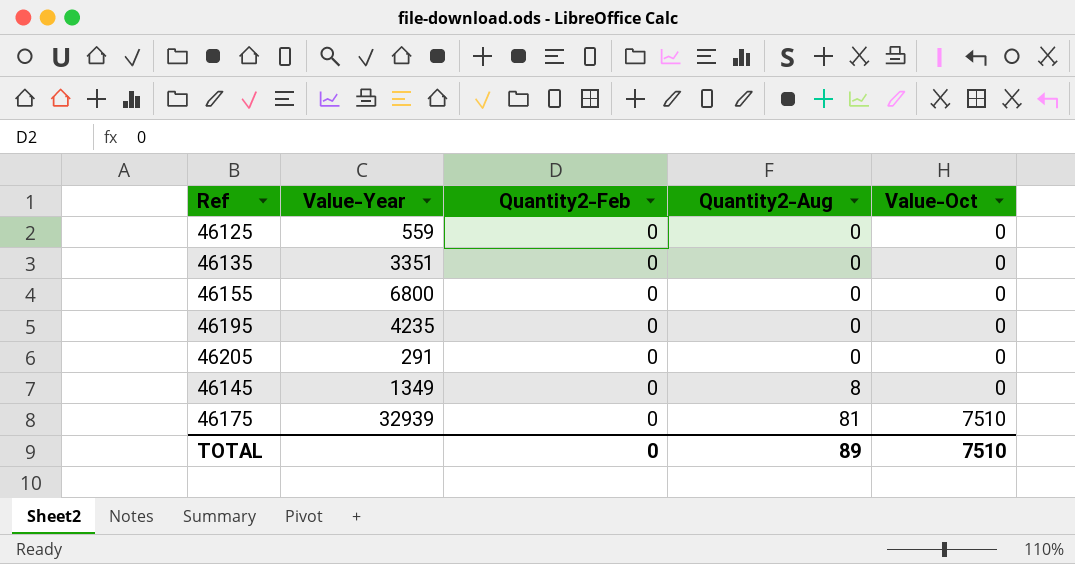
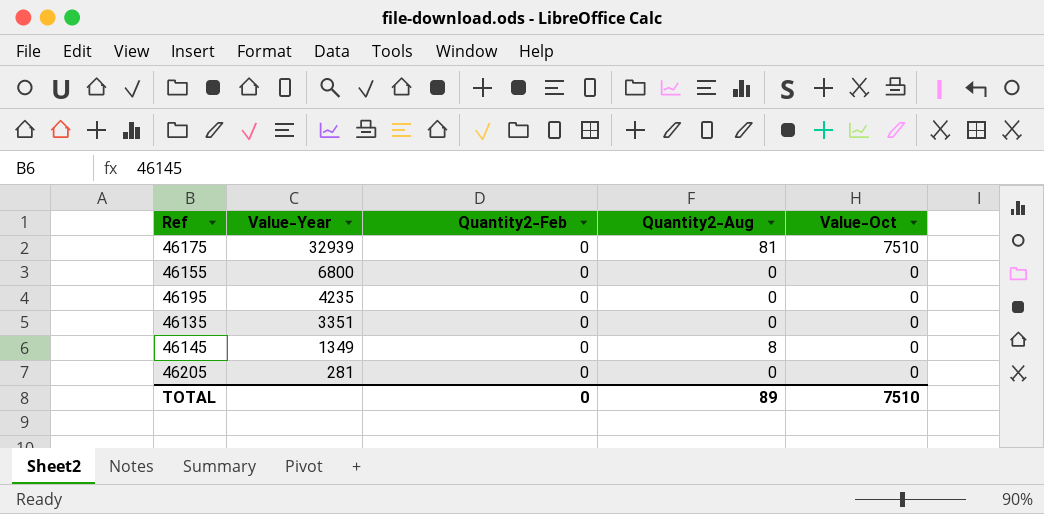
row order: Quantity2-Aug ascending -> Value-Year descending
row 46125: 559 | 0 | 0 | 0 -> none
46205 | Value-Year: 291 -> 281

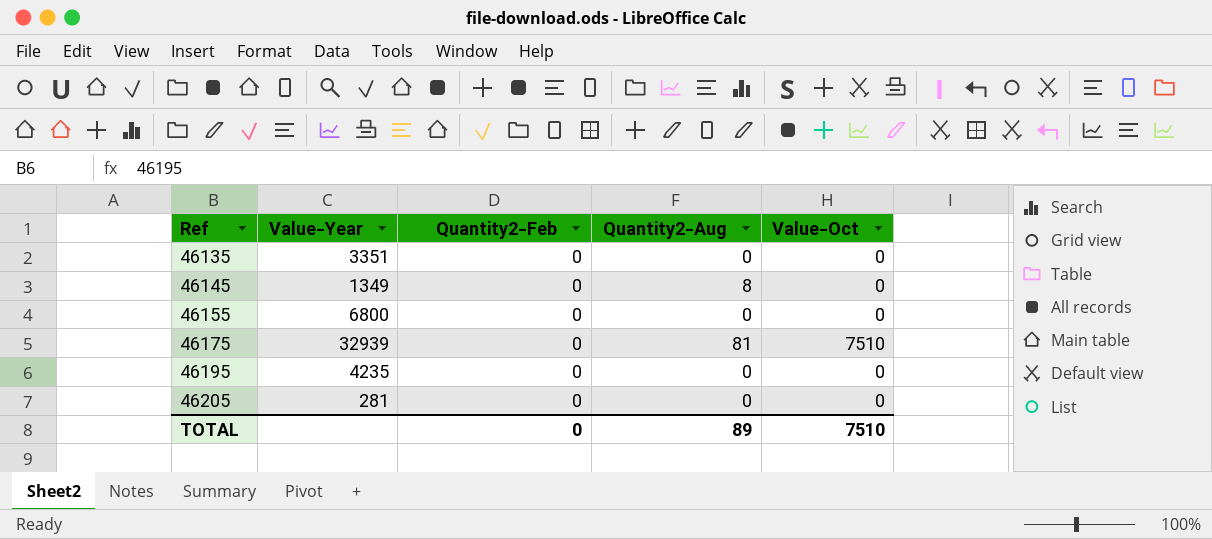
row order: Value-Year descending -> Ref ascending

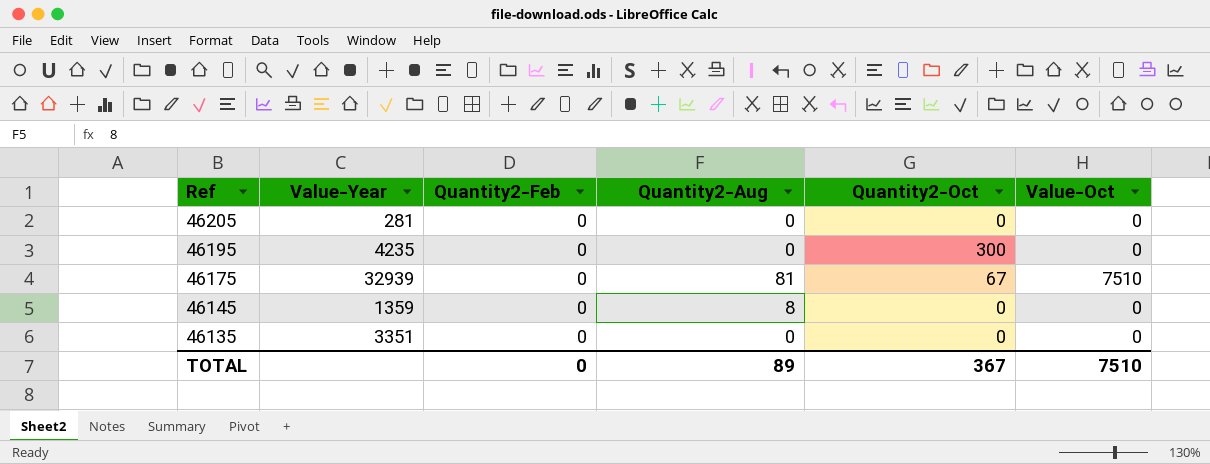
row order: Ref ascending -> Ref descending
column Quantity2-Oct | position: none -> 5
row 46155: 6800 | 0 | 0 | 0 -> none
46145 | Value-Year: 1349 -> 1359

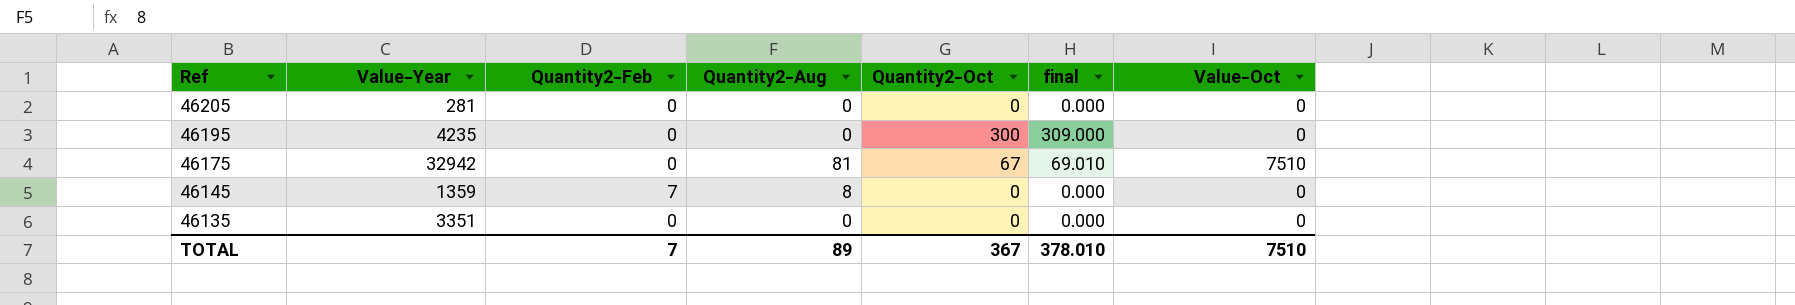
column final | formula: none -> [Quantity2-Oct] * 1.03
46175 | Value-Year: 32939 -> 32942
46145 | Quantity2-Feb: 0 -> 7
TOTAL | Quantity2-Feb: 0 -> 7

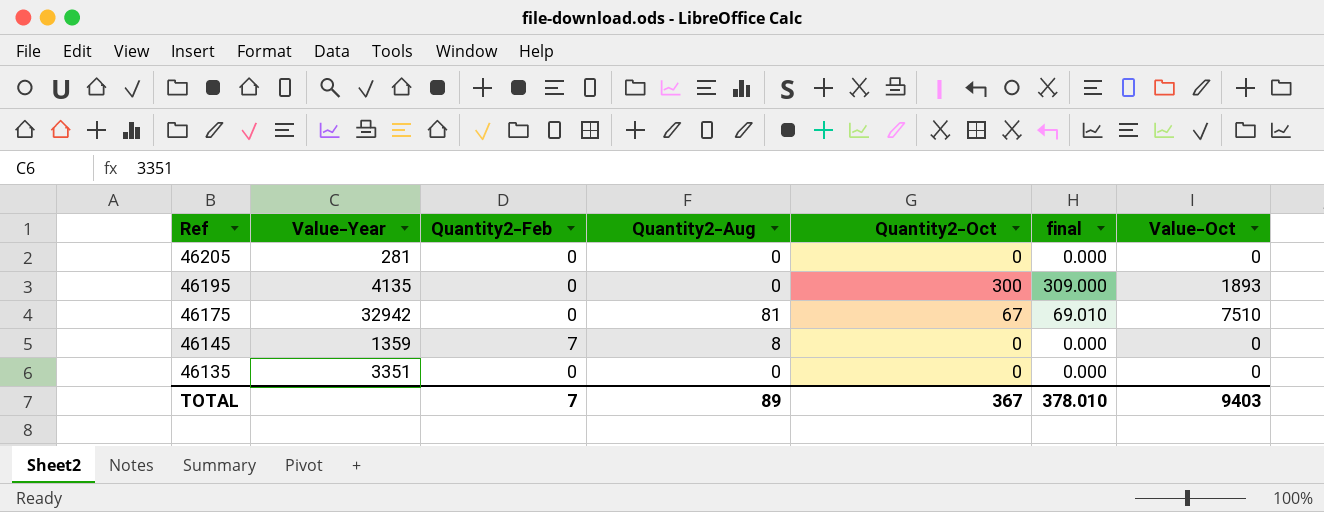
46195 | Value-Year: 4235 -> 4135
46195 | Value-Oct: 0 -> 1893
TOTAL | Value-Oct: 7510 -> 9403

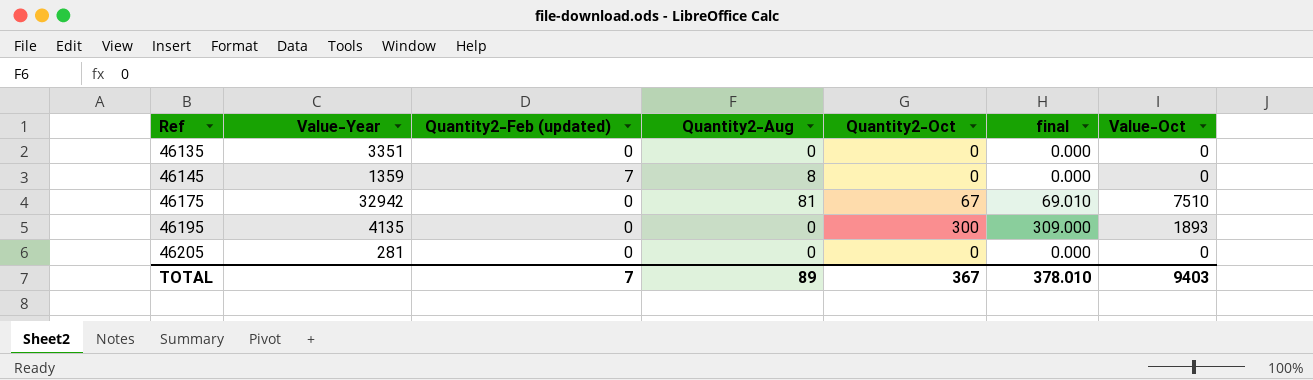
row order: Ref descending -> Ref ascending
column name: Quantity2-Feb -> Quantity2-Feb (updated)

